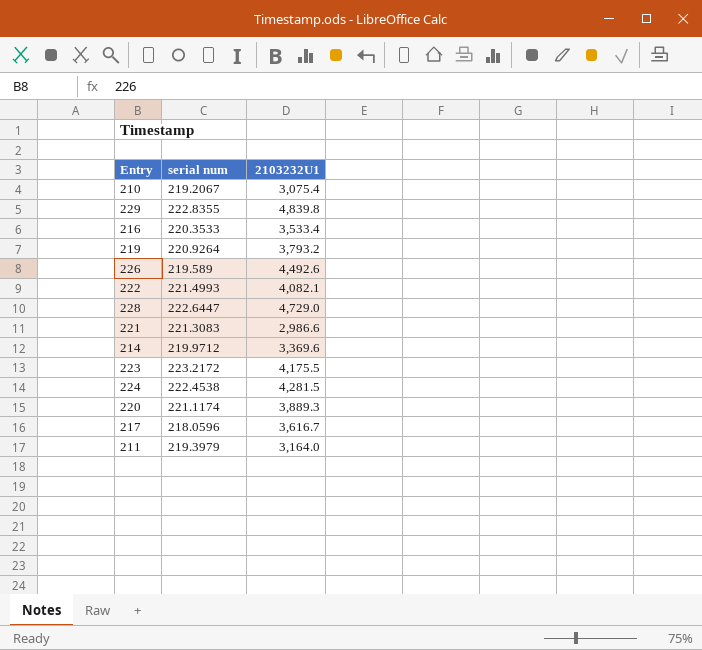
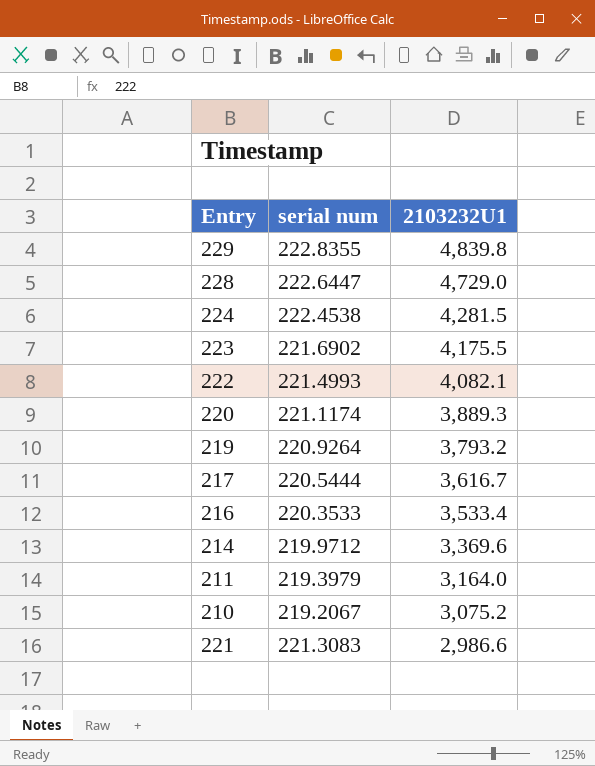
row order: none -> 2103232U1 descending
row 226: 219.589 | 4,492.6 -> none
223 | serial num: 223.2172 -> 221.6902
217 | serial num: 218.0596 -> 220.5444
210 | 2103232U1: 3,075.4 -> 3,075.2

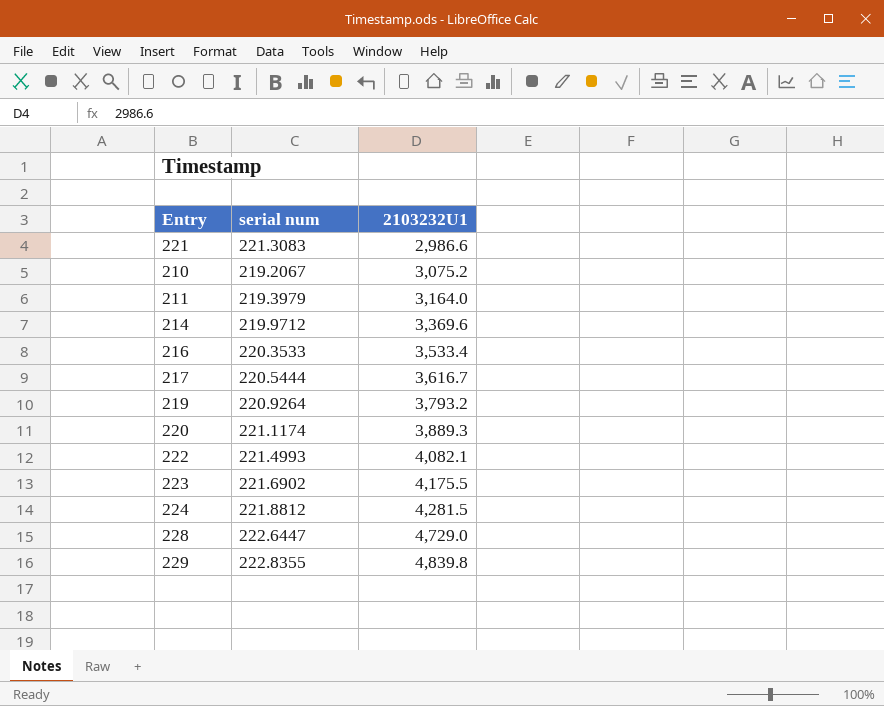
row order: 2103232U1 descending -> 2103232U1 ascending
224 | serial num: 222.4538 -> 221.8812

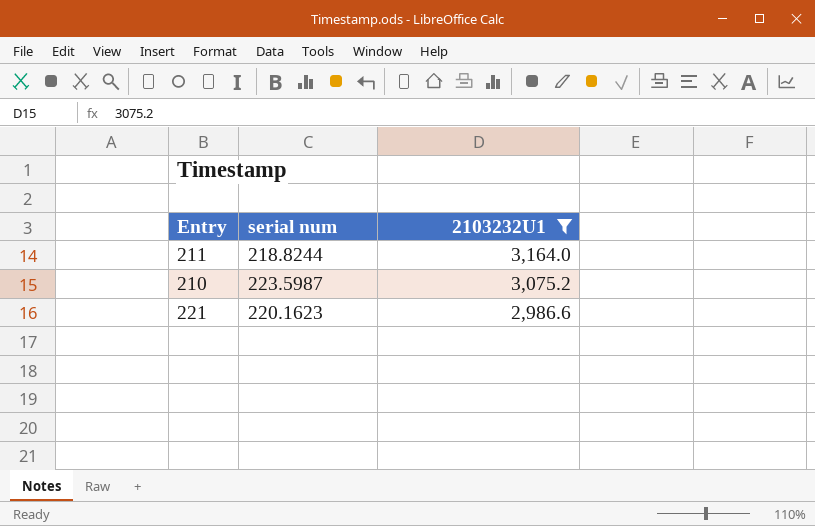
filter: none -> 2103232U1 <= 3,164.0
row order: 2103232U1 ascending -> 2103232U1 descending
211 | serial num: 219.3979 -> 218.8244
210 | serial num: 219.2067 -> 223.5987
221 | serial num: 221.3083 -> 220.1623

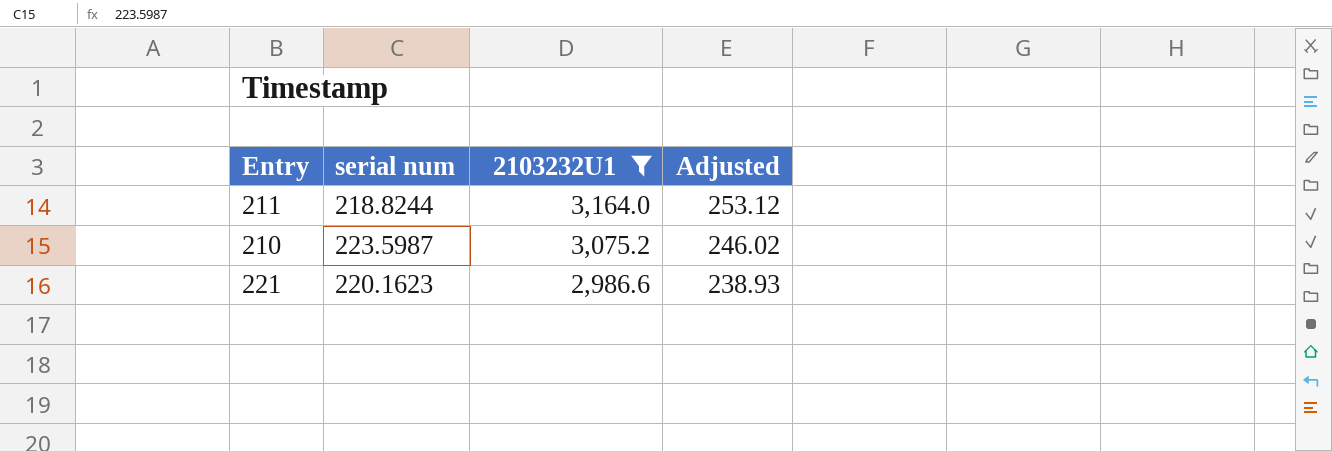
column Adjusted | formula: none -> [2103232U1] * 0.08

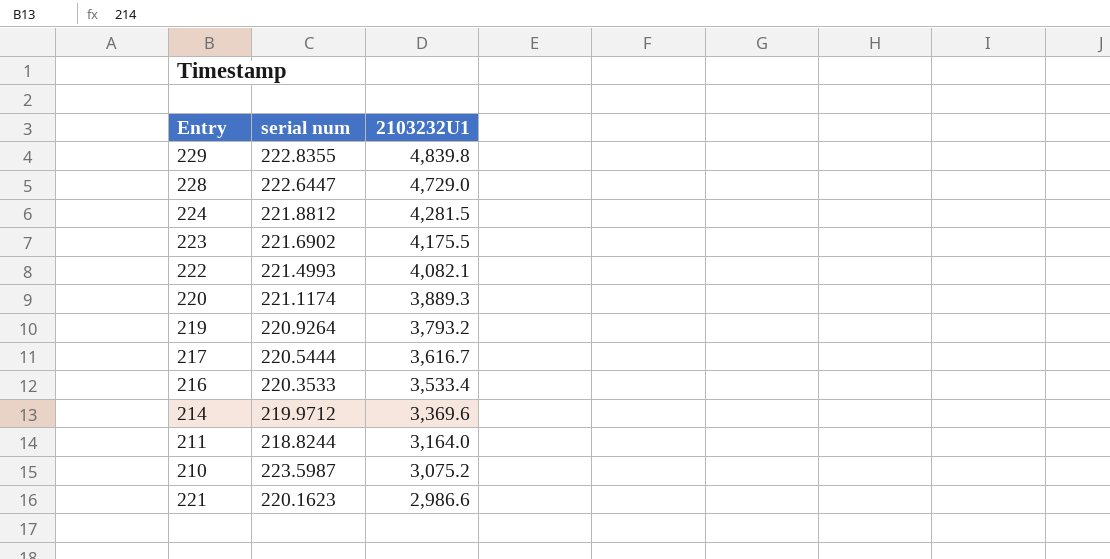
filter: 2103232U1 <= 3,164.0 -> none
column Adjusted | formula: [2103232U1] * 0.08 -> none

